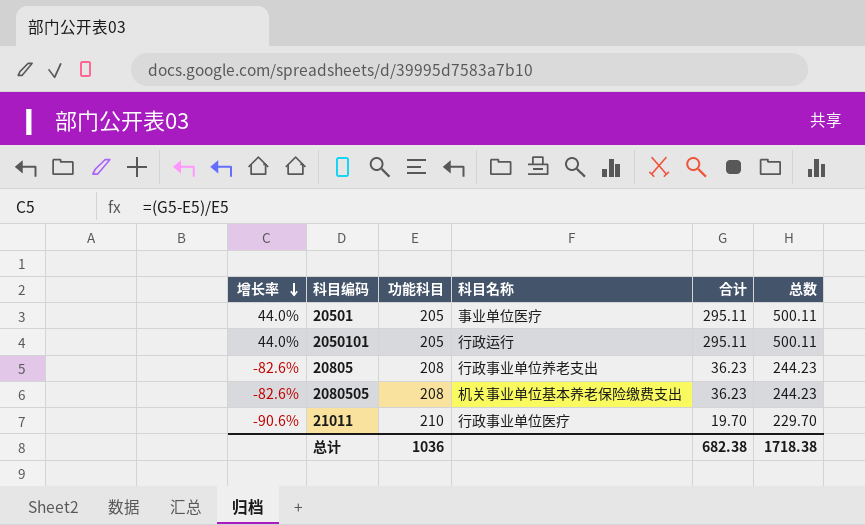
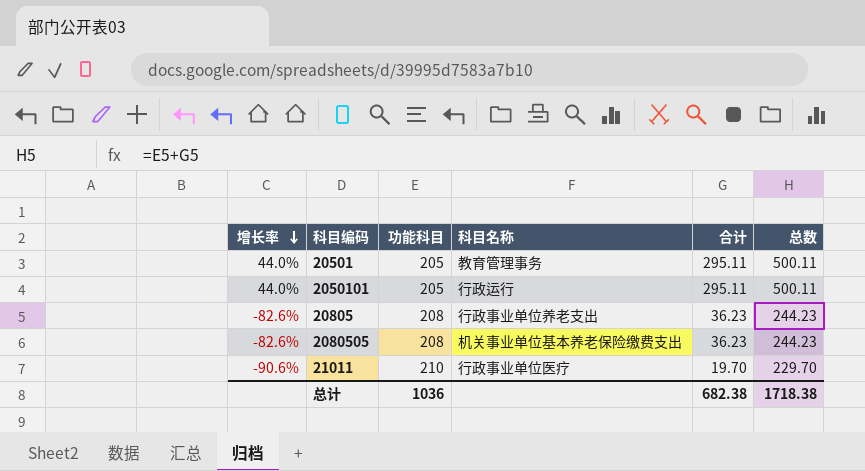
20501 | 科目名称: 事业单位医疗 -> 教育管理事务

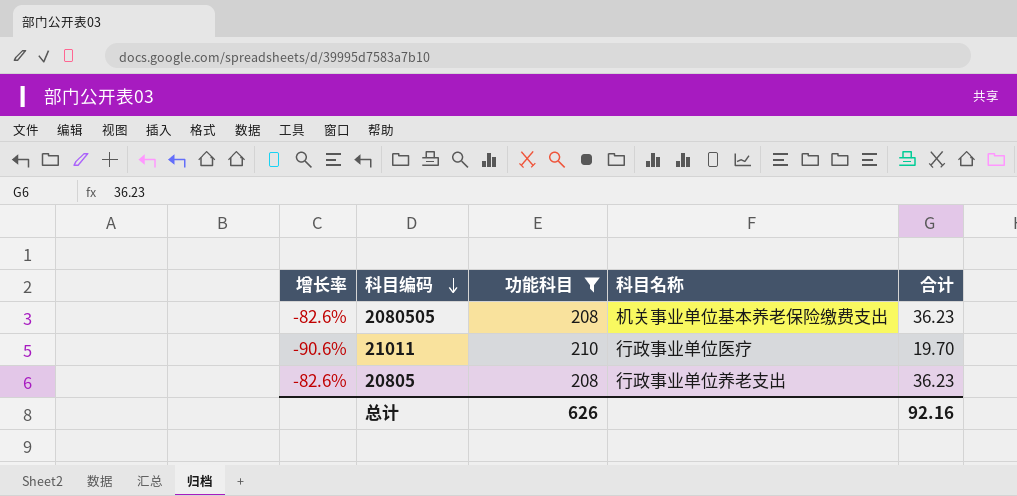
filter: none -> 功能科目 != 205
row order: 增长率 descending -> 科目编码 descending
column 总数 | formula: [功能科目] + [合计] -> none
总计 | 功能科目: 1036 -> 626
总计 | 合计: 682.38 -> 92.16

